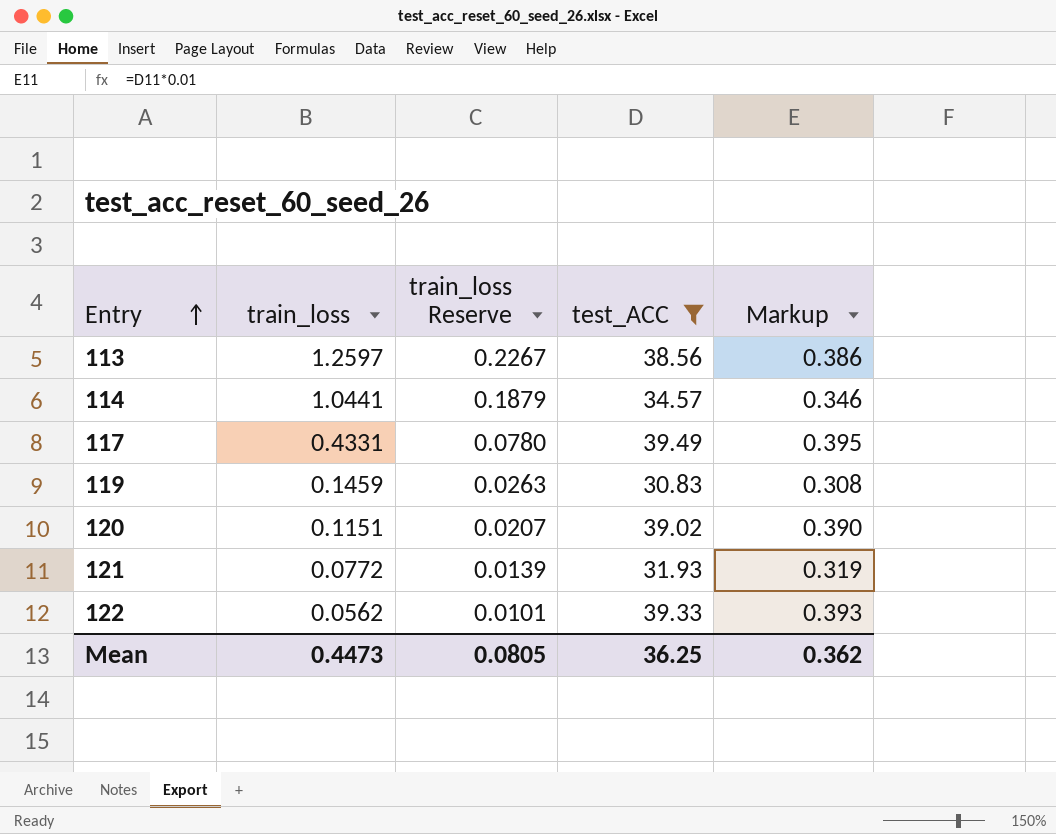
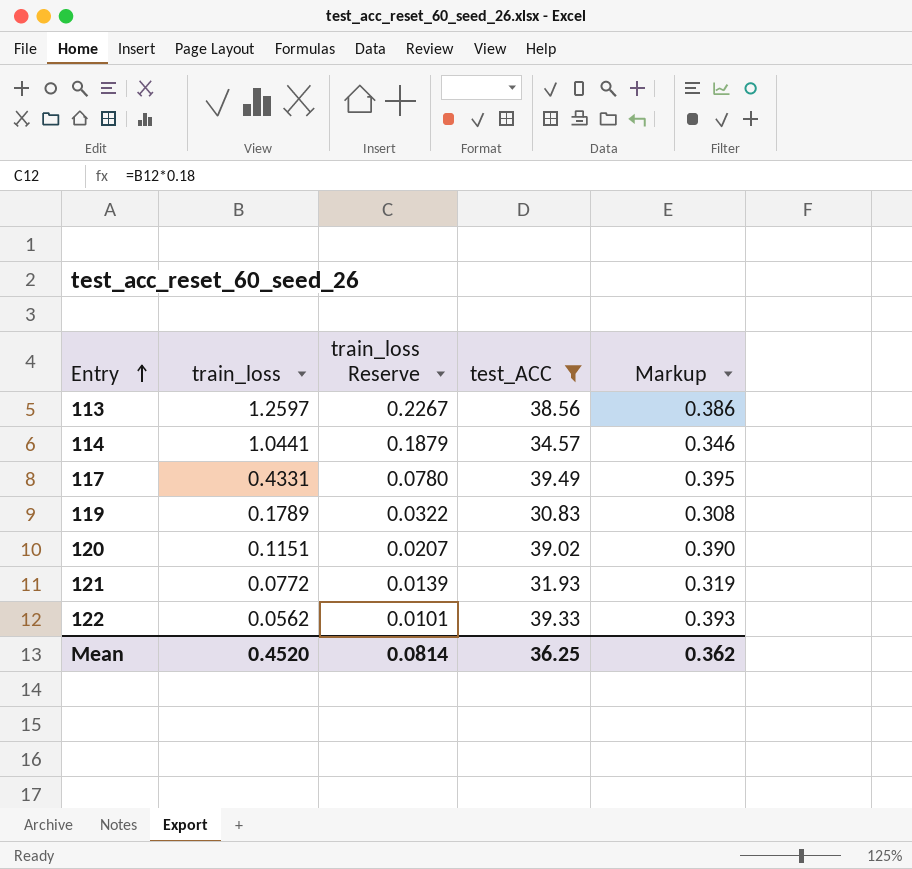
119 | train_loss: 0.1459 -> 0.1789
119 | train_loss Reserve: 0.0263 -> 0.0322
Mean | train_loss: 0.4473 -> 0.4520
Mean | train_loss Reserve: 0.0805 -> 0.0814

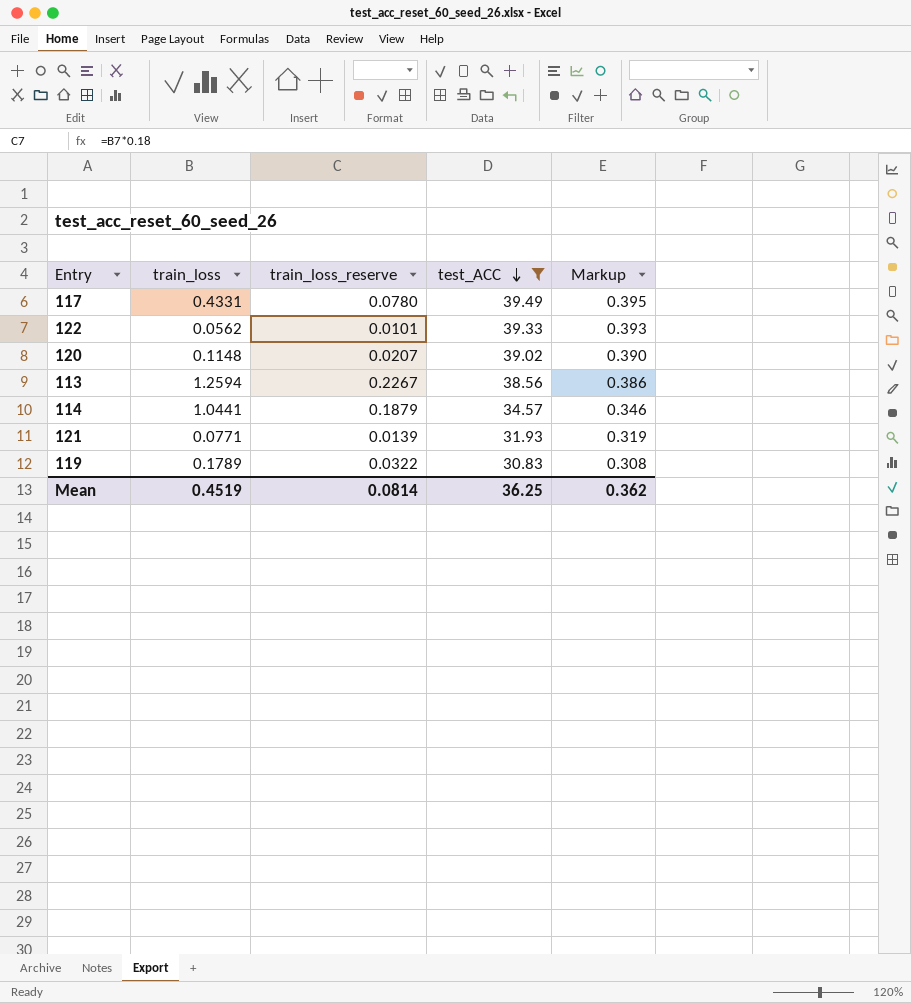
row order: Entry ascending -> test_ACC descending
column name: train_loss Reserve -> train_loss_reserve
120 | train_loss: 0.1151 -> 0.1148
113 | train_loss: 1.2597 -> 1.2594
121 | train_loss: 0.0772 -> 0.0771
Mean | train_loss: 0.4520 -> 0.4519

